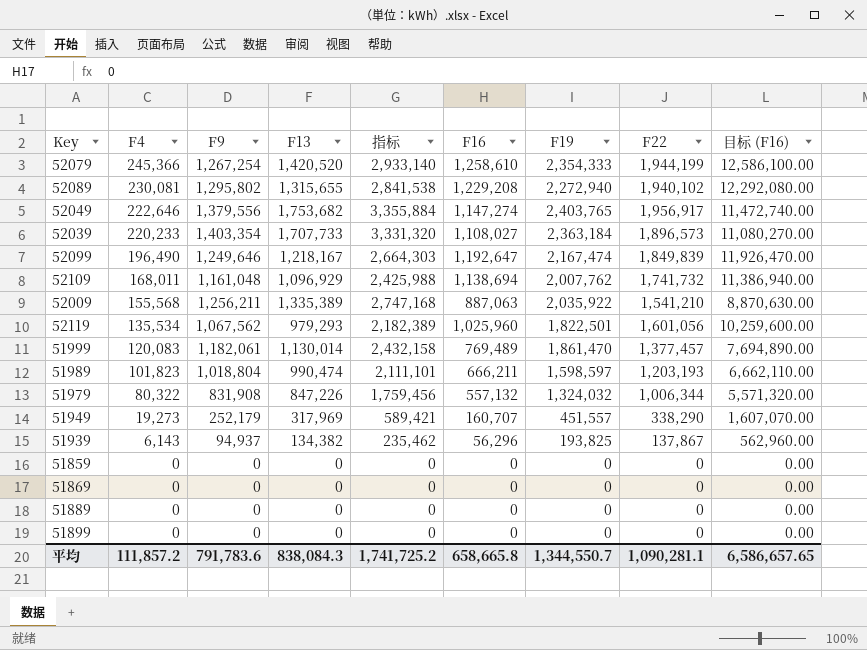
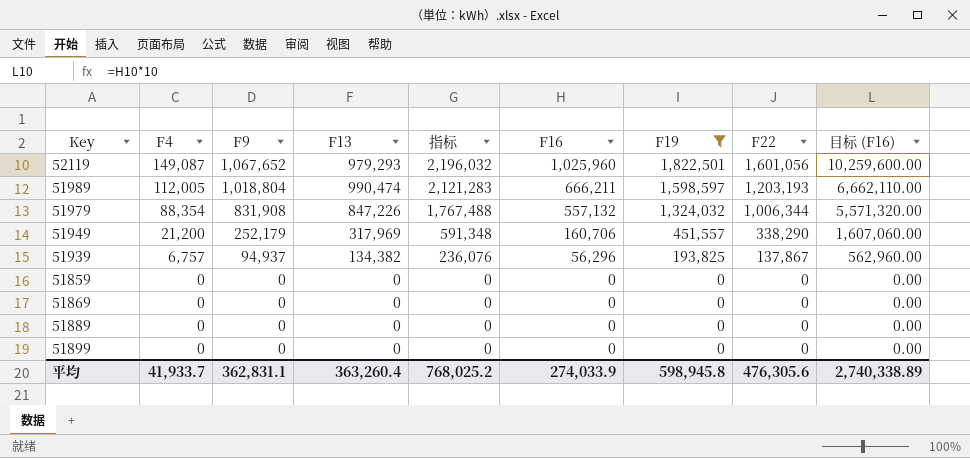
filter: none -> F19 <= 1,822,501
52119 | F4: 135,534 -> 149,087
52119 | F9: 1,067,562 -> 1,067,652
52119 | 指标: 2,182,389 -> 2,196,032
51989 | F4: 101,823 -> 112,005
51989 | 指标: 2,111,101 -> 2,121,283
51979 | F4: 80,322 -> 88,354
51979 | 指标: 1,759,456 -> 1,767,488
51949 | F4: 19,273 -> 21,200
51949 | 指标: 589,421 -> 591,348
51949 | F16: 160,707 -> 160,706
51949 | 目标 (F16): 1,607,070.00 -> 1,607,060.00
51939 | F4: 6,143 -> 6,757
51939 | 指标: 235,462 -> 236,076
平均 | F4: 111,857.2 -> 41,933.7
平均 | F9: 791,783.6 -> 362,831.1
平均 | F13: 838,084.3 -> 363,260.4
平均 | 指标: 1,741,725.2 -> 768,025.2
平均 | F16: 658,665.8 -> 274,033.9
平均 | F19: 1,344,550.7 -> 598,945.8
平均 | F22: 1,090,281.1 -> 476,305.6
平均 | 目标 (F16): 6,586,657.65 -> 2,740,338.89

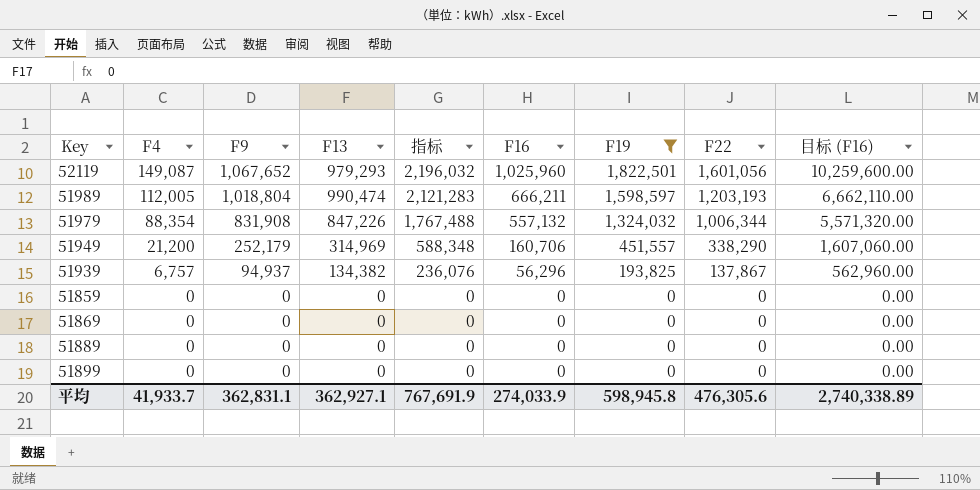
51949 | F13: 317,969 -> 314,969
51949 | 指标: 591,348 -> 588,348
平均 | F13: 363,260.4 -> 362,927.1
平均 | 指标: 768,025.2 -> 767,691.9

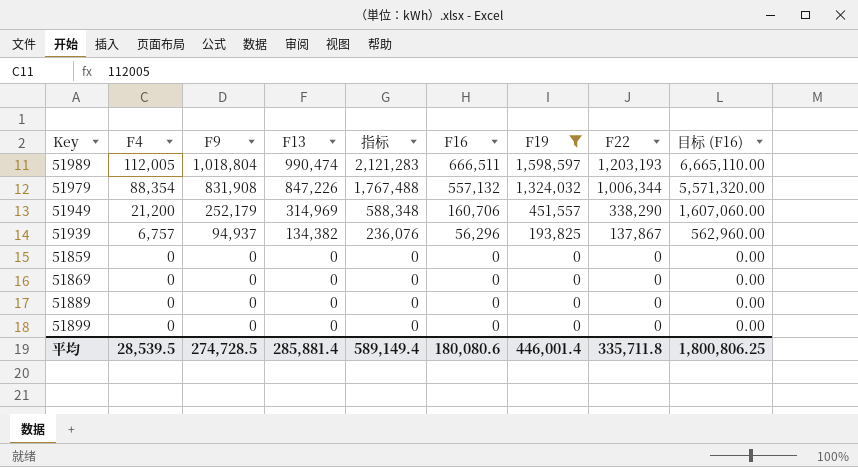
row 52119: 149,087 | 1,067,652 | 979,293 | 2,196,032 | 1,025,960 | 1,822,501 | 1,601,056 | 10,259,600.00 -> none
51989 | F16: 666,211 -> 666,511
51989 | 目标 (F16): 6,662,110.00 -> 6,665,110.00
平均 | F4: 41,933.7 -> 28,539.5
平均 | F9: 362,831.1 -> 274,728.5
平均 | F13: 362,927.1 -> 285,881.4
平均 | 指标: 767,691.9 -> 589,149.4
平均 | F16: 274,033.9 -> 180,080.6
平均 | F19: 598,945.8 -> 446,001.4
平均 | F22: 476,305.6 -> 335,711.8
平均 | 目标 (F16): 2,740,338.89 -> 1,800,806.25

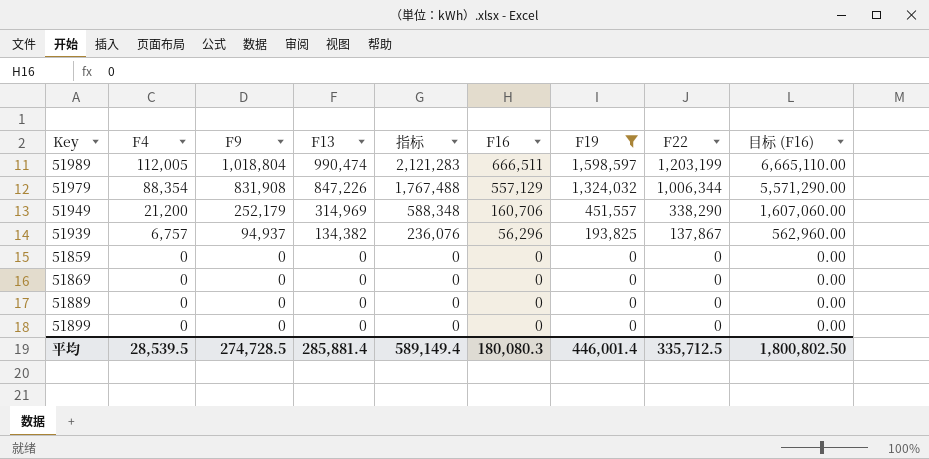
51989 | F22: 1,203,193 -> 1,203,199
51979 | F16: 557,132 -> 557,129
51979 | 目标 (F16): 5,571,320.00 -> 5,571,290.00
平均 | F16: 180,080.6 -> 180,080.3
平均 | F22: 335,711.8 -> 335,712.5
平均 | 目标 (F16): 1,800,806.25 -> 1,800,802.50

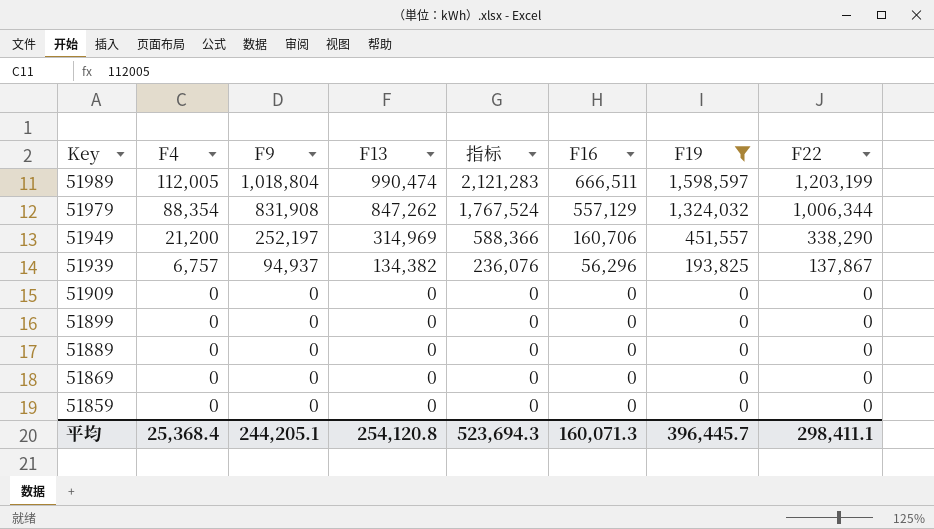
row order: F4 descending -> Key descending
column 目标 (F16) | formula: [F16] * 10 -> none
51979 | F13: 847,226 -> 847,262
51979 | 指标: 1,767,488 -> 1,767,524
51949 | F9: 252,179 -> 252,197
51949 | 指标: 588,348 -> 588,366
row 51909: none -> 0 | 0 | 0 | 0 | 0 | 0 | 0
平均 | F4: 28,539.5 -> 25,368.4
平均 | F9: 274,728.5 -> 244,205.1
平均 | F13: 285,881.4 -> 254,120.8
平均 | 指标: 589,149.4 -> 523,694.3
平均 | F16: 180,080.3 -> 160,071.3
平均 | F19: 446,001.4 -> 396,445.7
平均 | F22: 335,712.5 -> 298,411.1

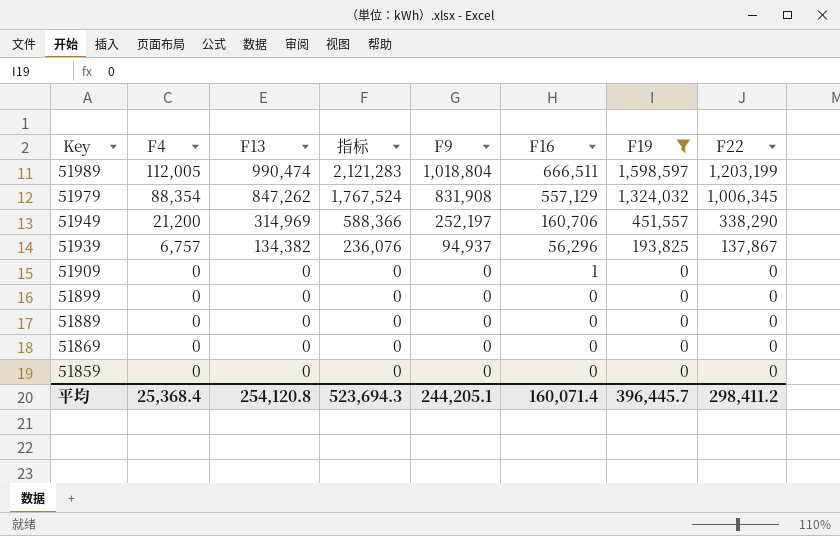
column F9 | position: 3 -> 5
51979 | F22: 1,006,344 -> 1,006,345
51909 | F16: 0 -> 1
平均 | F16: 160,071.3 -> 160,071.4
平均 | F22: 298,411.1 -> 298,411.2

